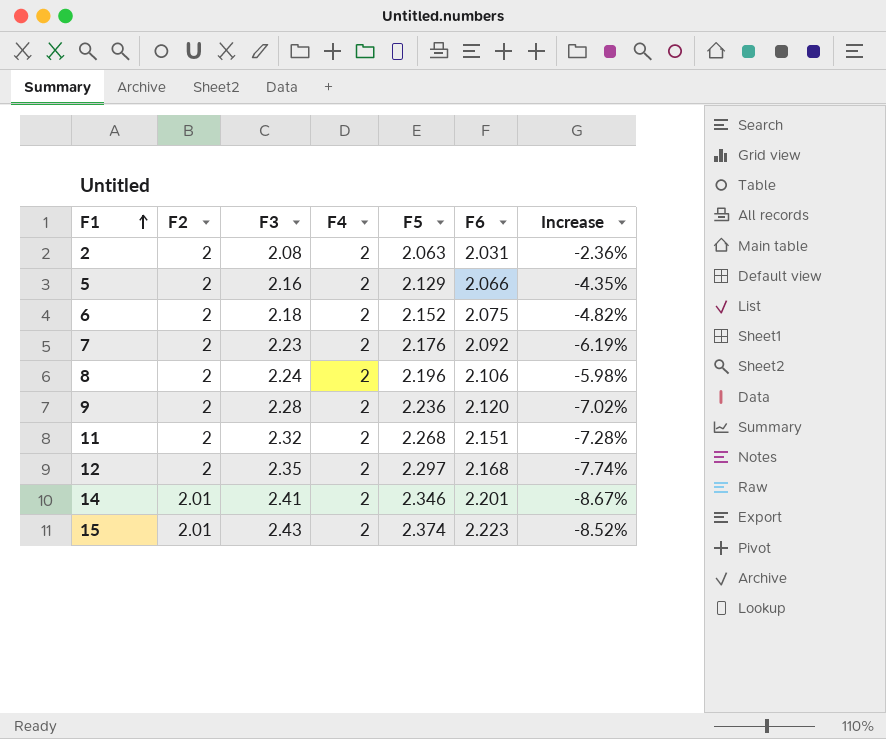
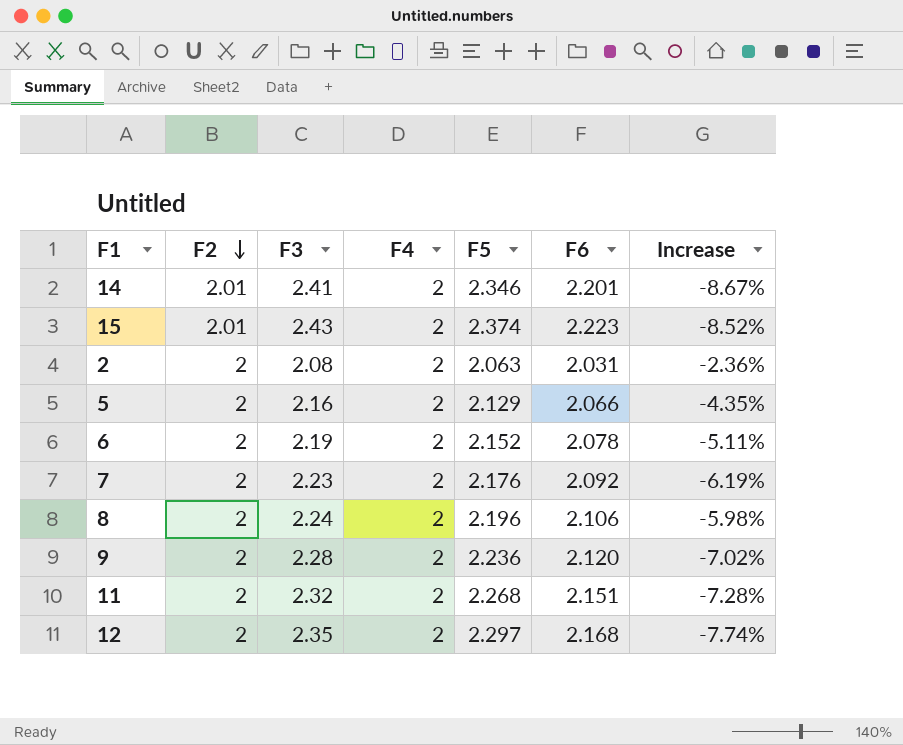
row order: F1 ascending -> F2 descending
6 | F3: 2.18 -> 2.19
6 | F6: 2.075 -> 2.078
6 | Increase: -4.82% -> -5.11%

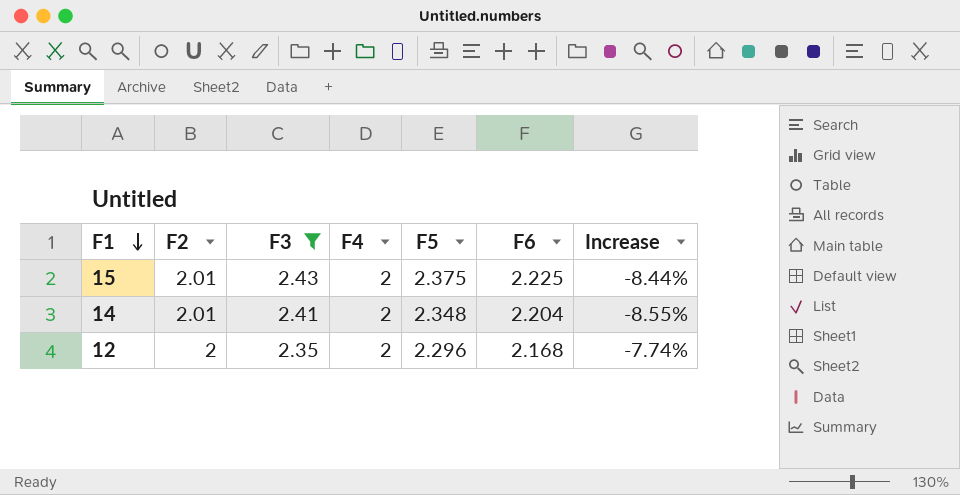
filter: none -> F3 >= 2.35
row order: F2 descending -> F1 descending
15 | F5: 2.374 -> 2.375
15 | F6: 2.223 -> 2.225
15 | Increase: -8.52% -> -8.44%
14 | F5: 2.346 -> 2.348
14 | F6: 2.201 -> 2.204
14 | Increase: -8.67% -> -8.55%
12 | F5: 2.297 -> 2.296

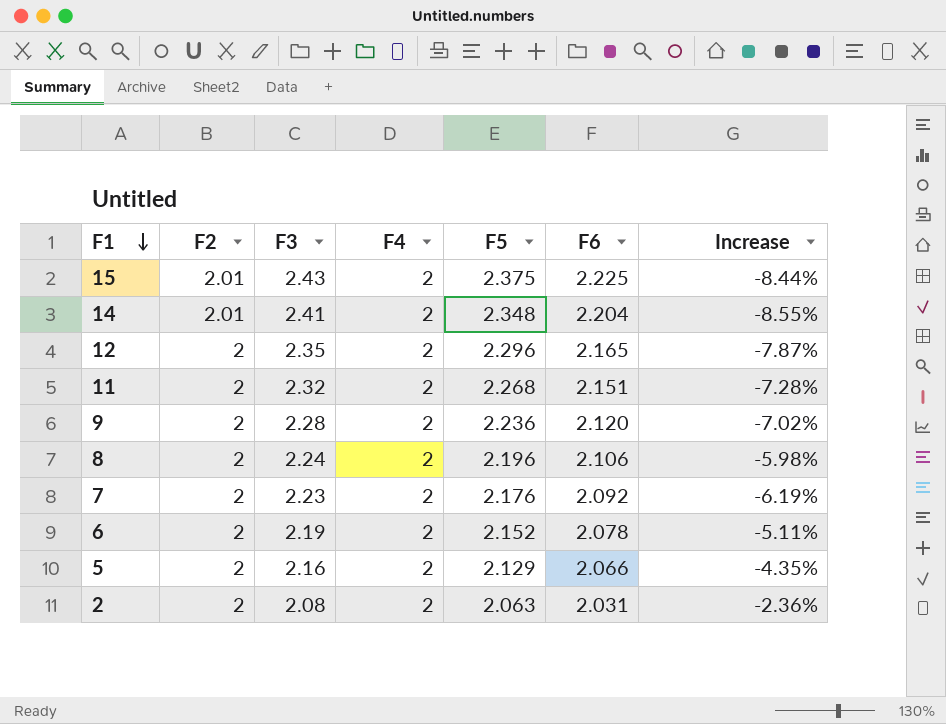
filter: F3 >= 2.35 -> none
12 | F6: 2.168 -> 2.165
12 | Increase: -7.74% -> -7.87%

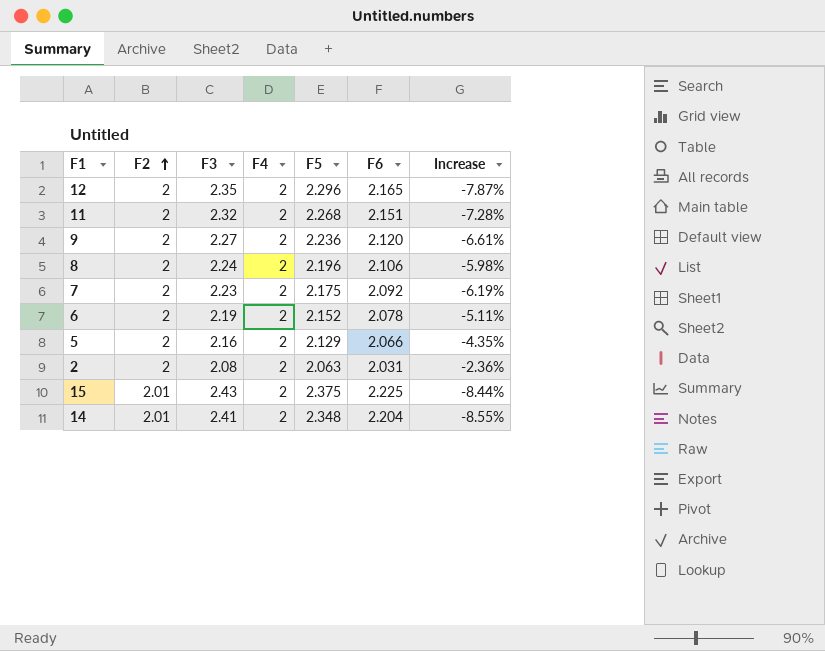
row order: F1 descending -> F2 ascending
9 | F3: 2.28 -> 2.27
9 | Increase: -7.02% -> -6.61%
7 | F5: 2.176 -> 2.175

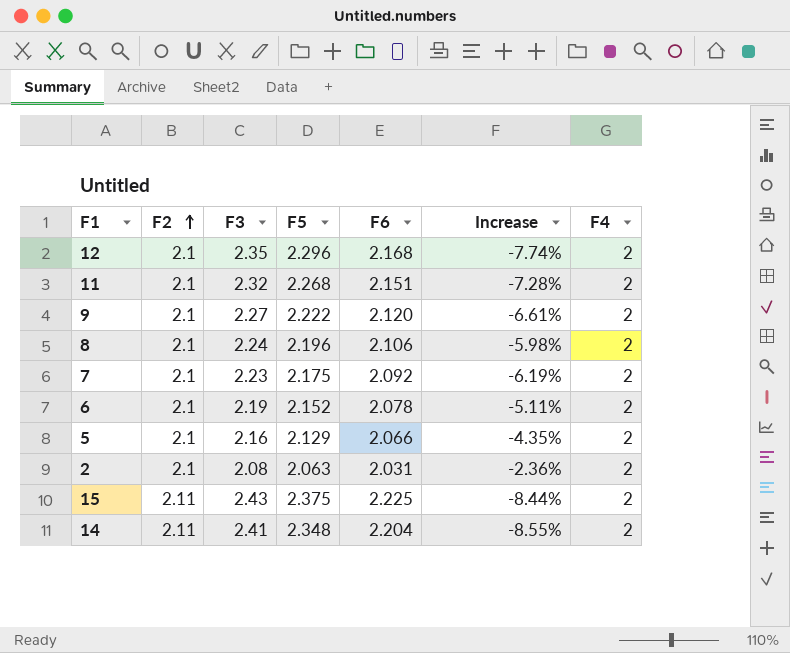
column F4 | position: 4 -> 7
12 | F2: 2 -> 2.1
12 | F6: 2.165 -> 2.168
12 | Increase: -7.87% -> -7.74%
11 | F2: 2 -> 2.1
9 | F2: 2 -> 2.1
9 | F5: 2.236 -> 2.222
8 | F2: 2 -> 2.1
7 | F2: 2 -> 2.1
6 | F2: 2 -> 2.1
5 | F2: 2 -> 2.1
2 | F2: 2 -> 2.1
15 | F2: 2.01 -> 2.11
14 | F2: 2.01 -> 2.11

